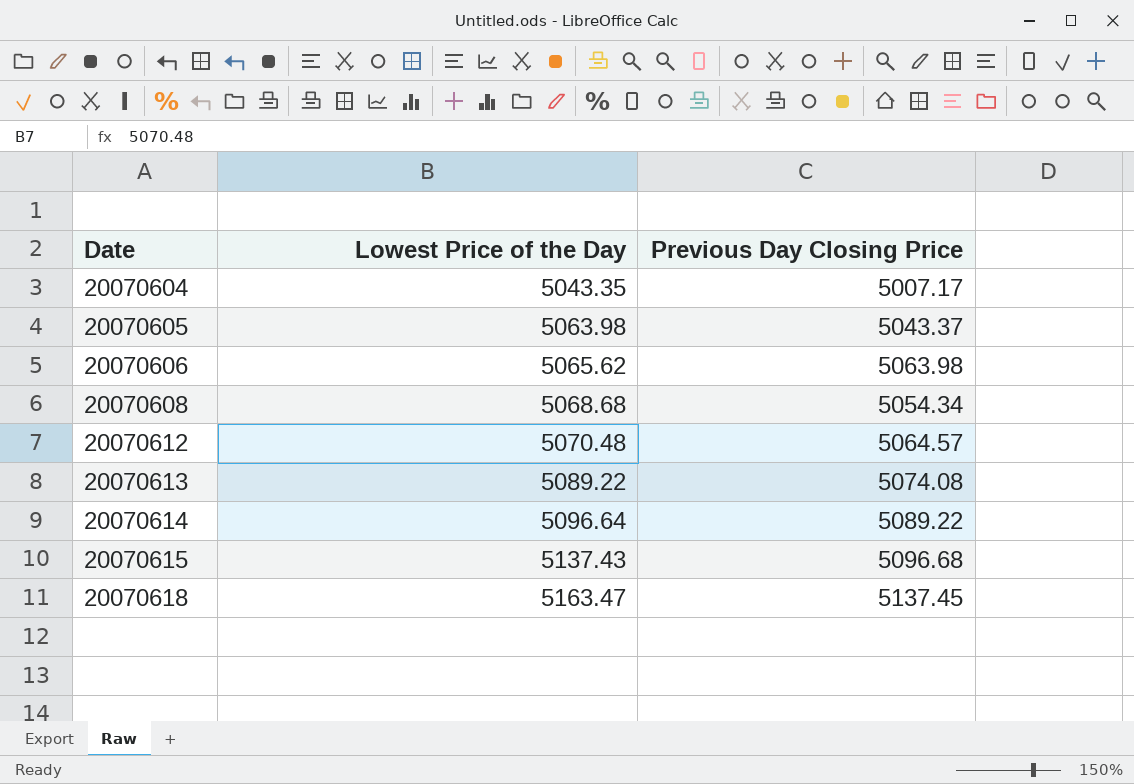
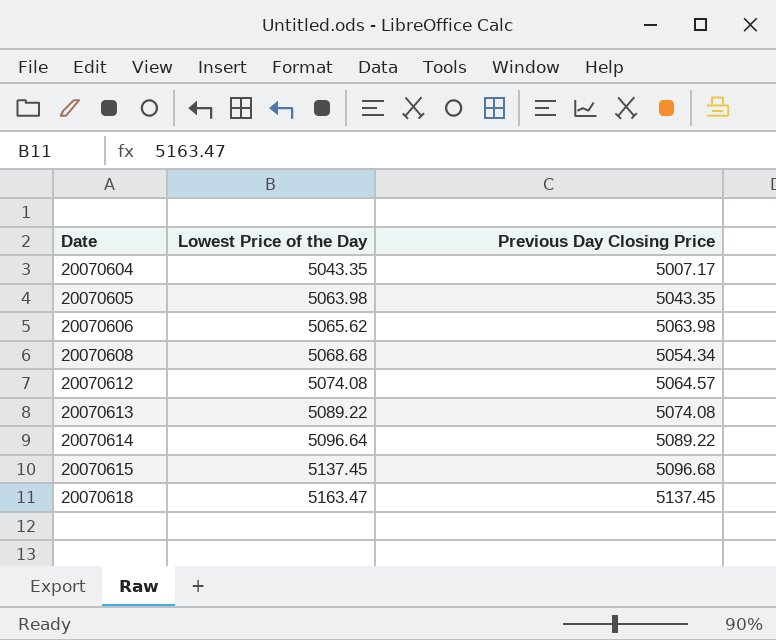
20070605 | Previous Day Closing Price: 5043.37 -> 5043.35
20070612 | Lowest Price of the Day: 5070.48 -> 5074.08
20070615 | Lowest Price of the Day: 5137.43 -> 5137.45

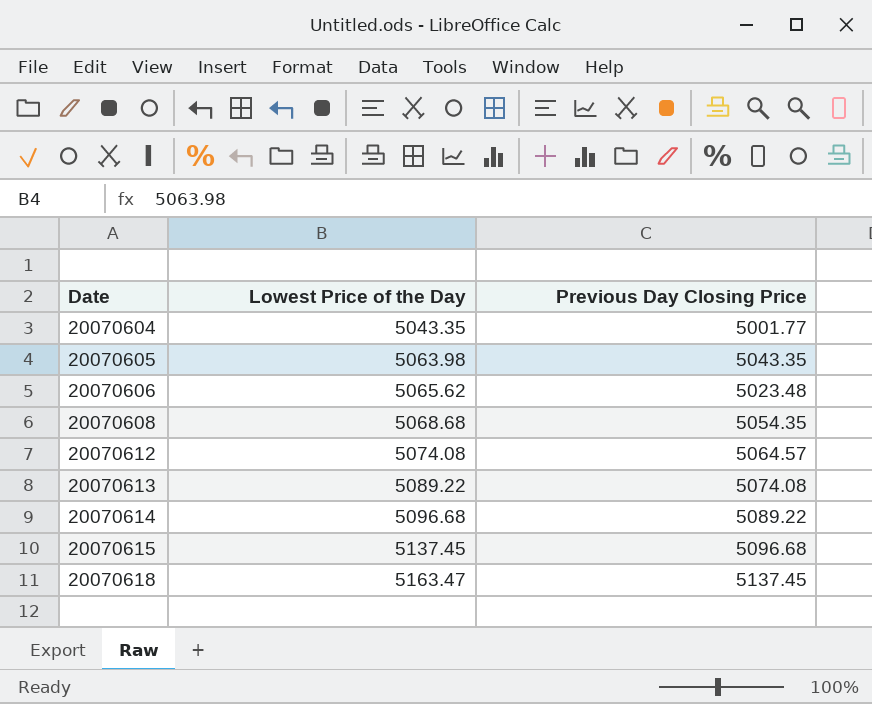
20070604 | Previous Day Closing Price: 5007.17 -> 5001.77
20070606 | Previous Day Closing Price: 5063.98 -> 5023.48
20070608 | Previous Day Closing Price: 5054.34 -> 5054.35
20070614 | Lowest Price of the Day: 5096.64 -> 5096.68

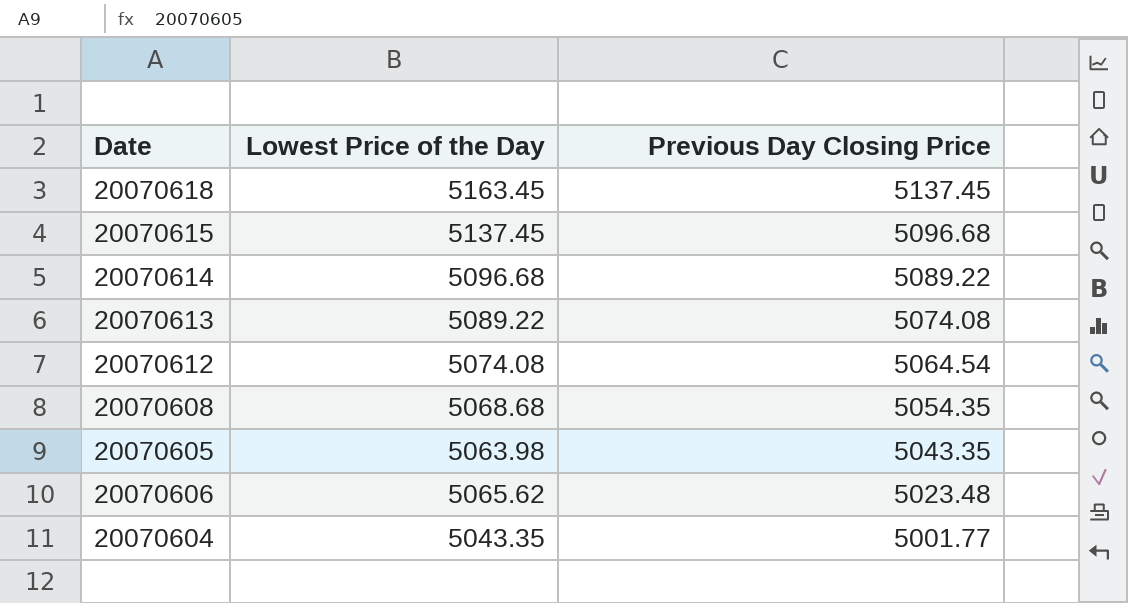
row order: Date ascending -> Previous Day Closing Price descending
20070618 | Lowest Price of the Day: 5163.47 -> 5163.45
20070612 | Previous Day Closing Price: 5064.57 -> 5064.54

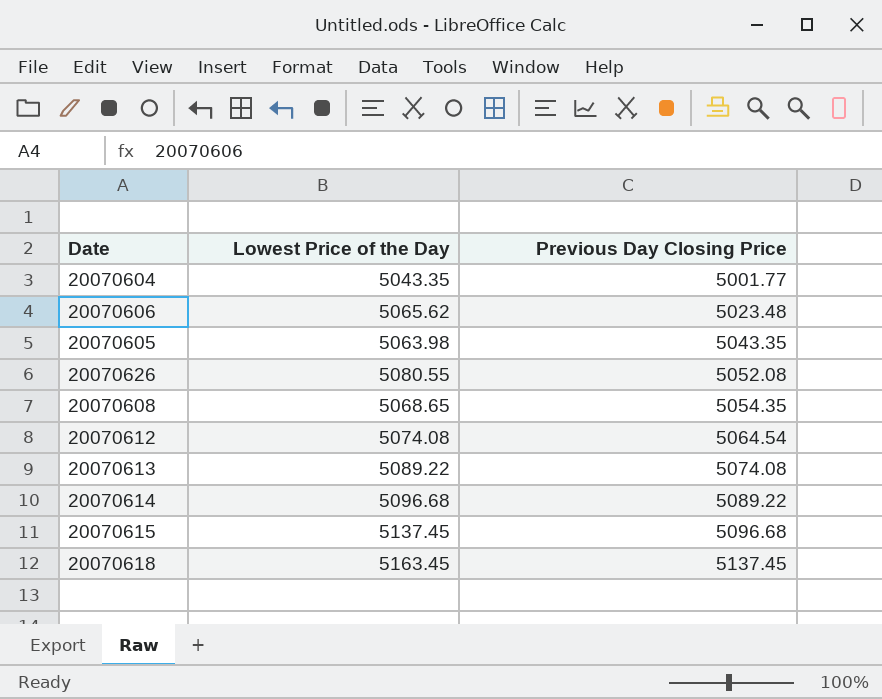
row order: Previous Day Closing Price descending -> Previous Day Closing Price ascending
row 20070626: none -> 5080.55 | 5052.08
20070608 | Lowest Price of the Day: 5068.68 -> 5068.65

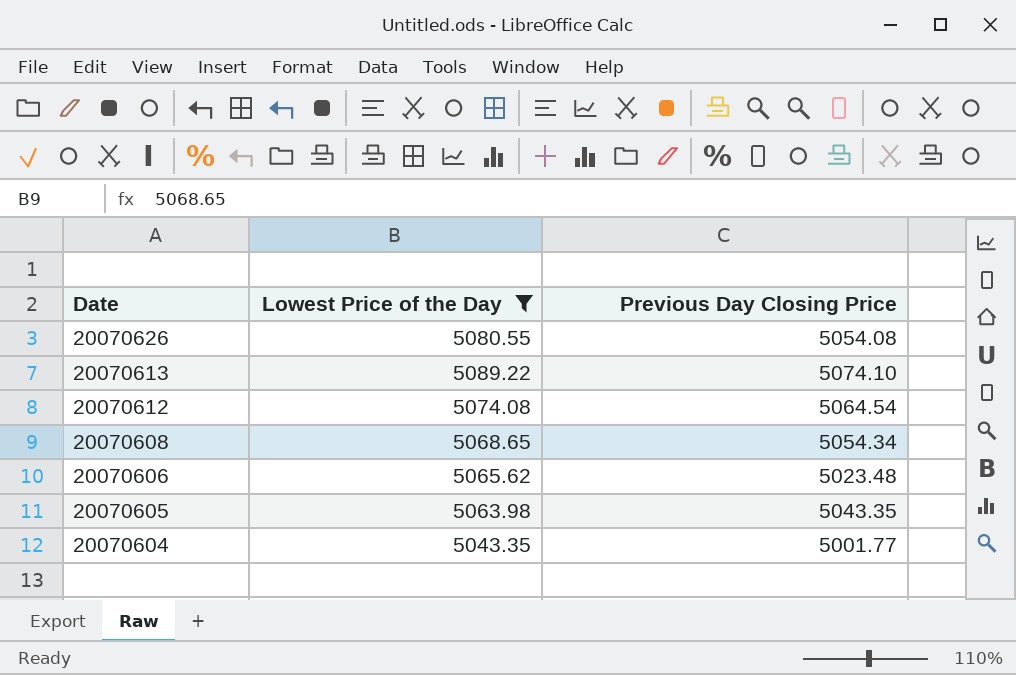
filter: none -> Lowest Price of the Day <= 5089.22
row order: Previous Day Closing Price ascending -> Date descending
20070626 | Previous Day Closing Price: 5052.08 -> 5054.08
20070613 | Previous Day Closing Price: 5074.08 -> 5074.10
20070608 | Previous Day Closing Price: 5054.35 -> 5054.34

